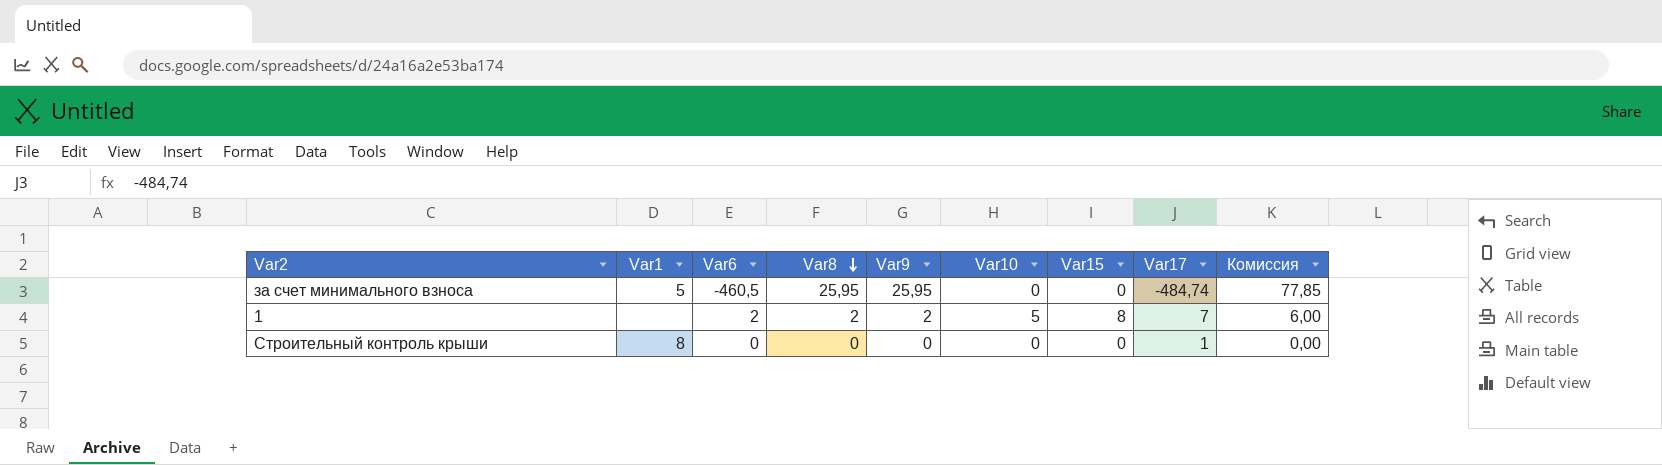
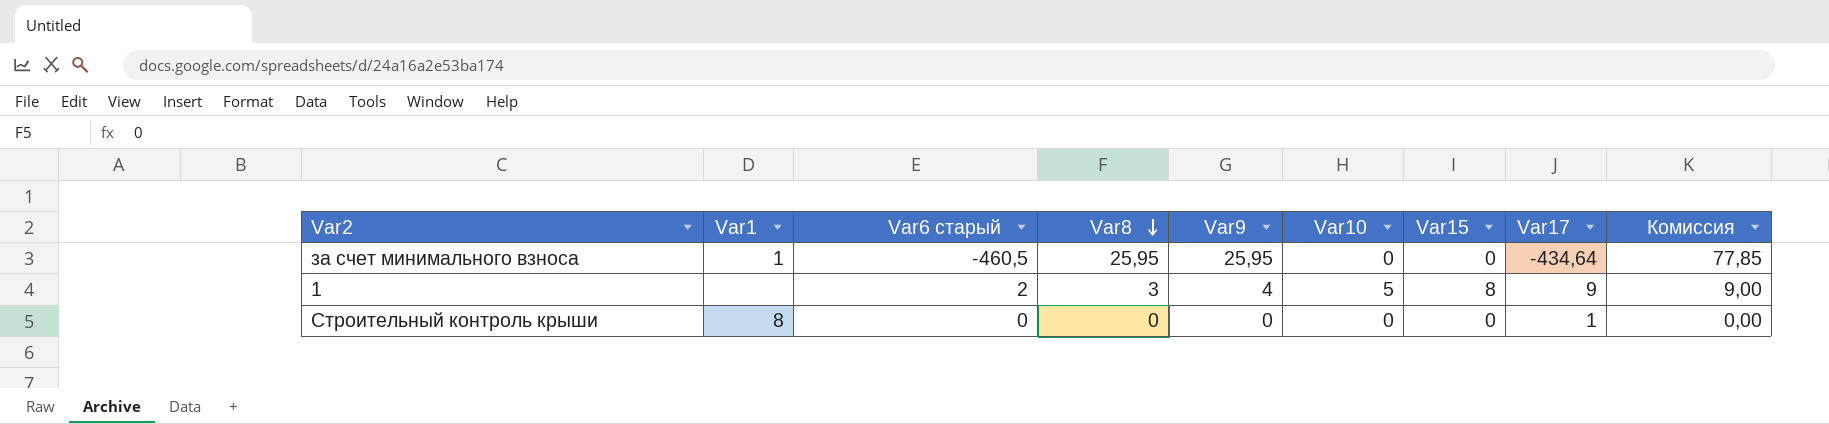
column name: Var6 -> Var6 старый
за счет минимального взноса | Var1: 5 -> 1
за счет минимального взноса | Var17: -484,74 -> -434,64
1 | Var8: 2 -> 3
1 | Var9: 2 -> 4
1 | Var17: 7 -> 9
1 | Комиссия: 6,00 -> 9,00

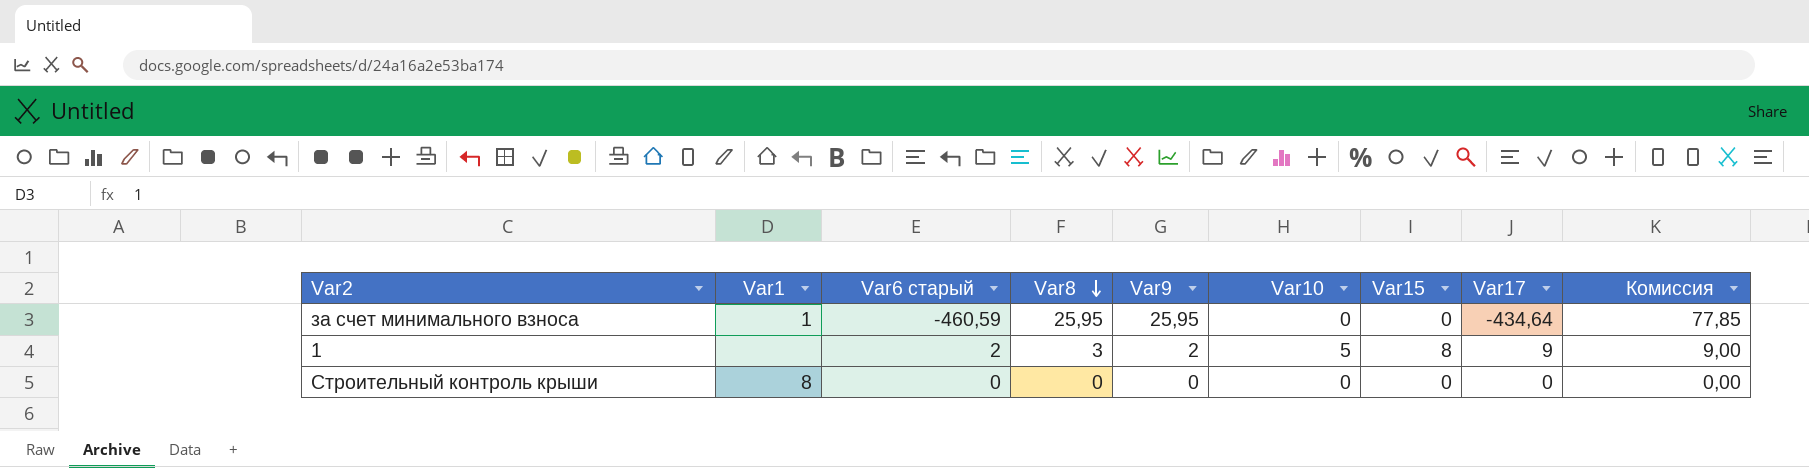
за счет минимального взноса | Var6 старый: -460,5 -> -460,59
1 | Var9: 4 -> 2
Строительный контроль крыши | Var17: 1 -> 0

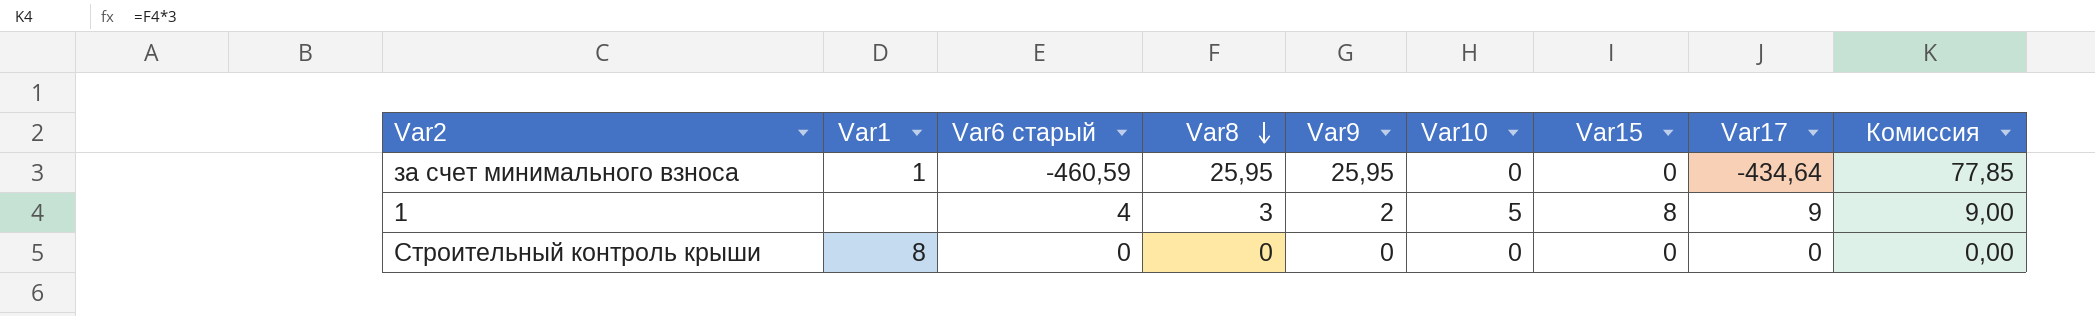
1 | Var6 старый: 2 -> 4

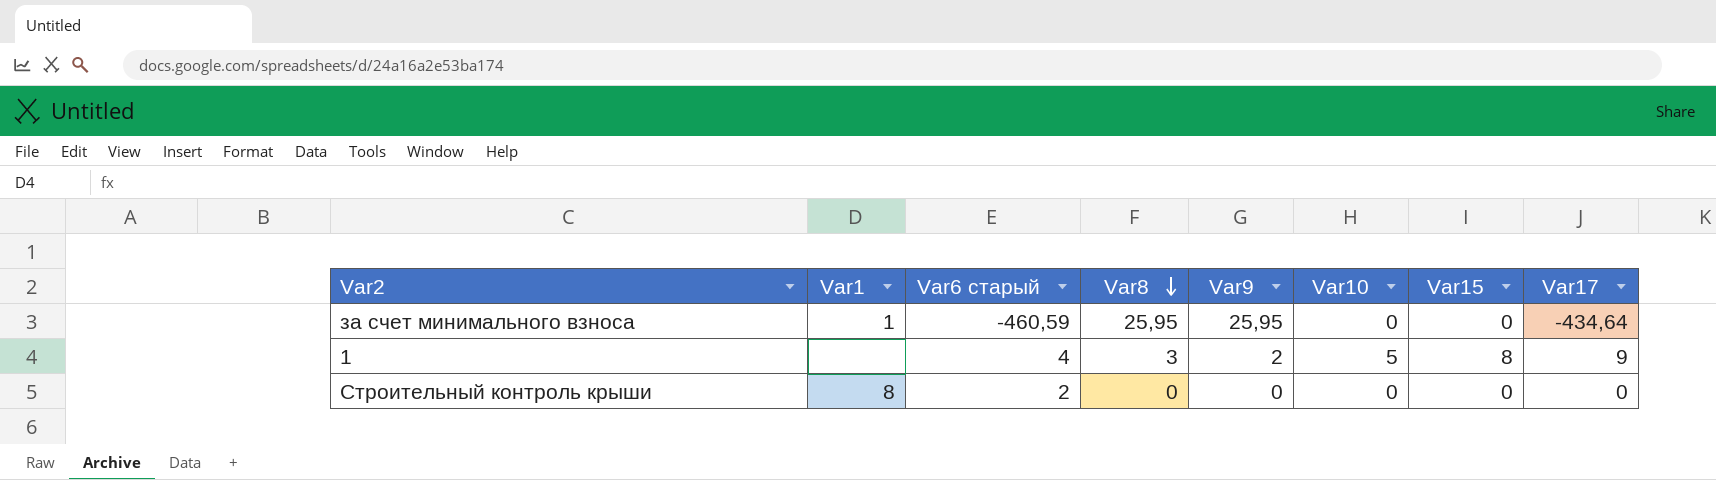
column Комиссия | formula: [Var8] * 3 -> none
Строительный контроль крыши | Var6 старый: 0 -> 2

